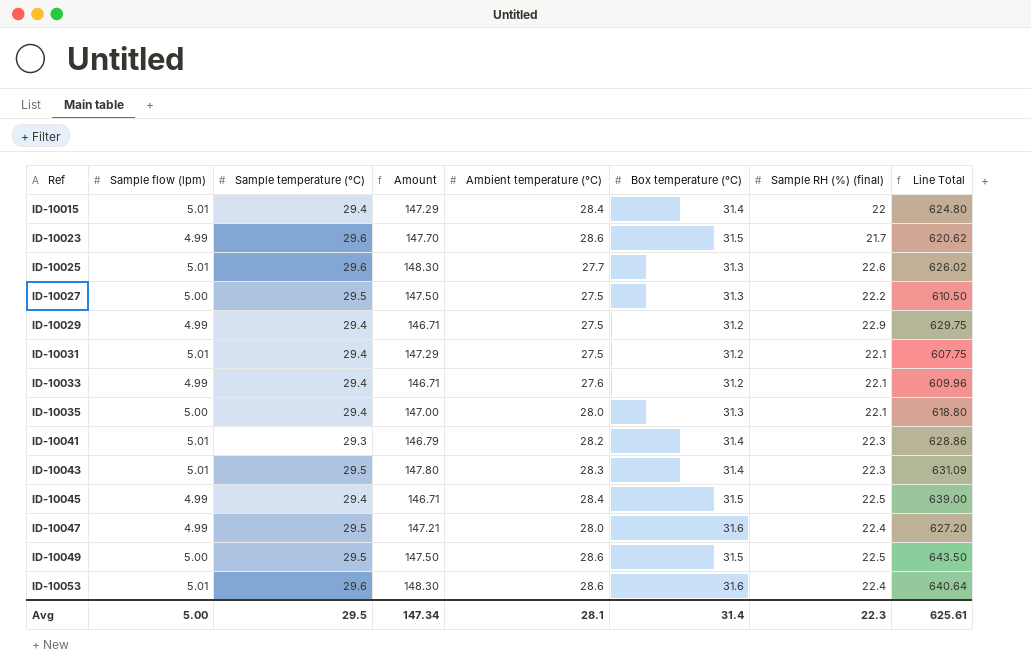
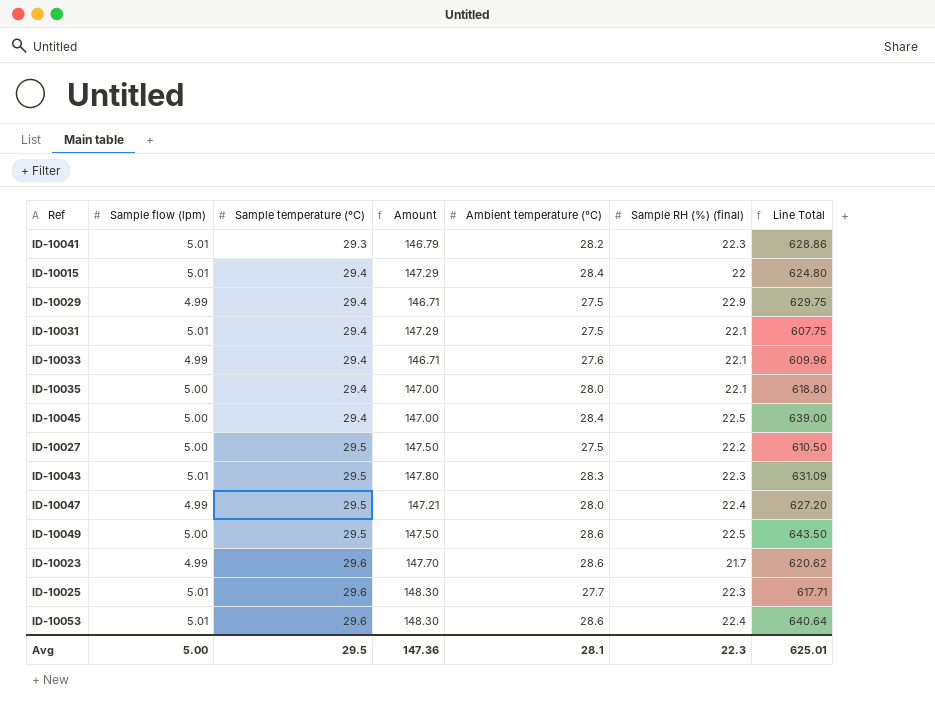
row order: Ref ascending -> Sample temperature (°C) ascending
column Box temperature (°C) | position: 6 -> none
ID-10045 | Sample flow (lpm): 4.99 -> 5.00
ID-10045 | Amount: 146.71 -> 147.00
ID-10025 | Sample RH (%) (final): 22.6 -> 22.3
ID-10025 | Line Total: 626.02 -> 617.71
Avg | Amount: 147.34 -> 147.36
Avg | Line Total: 625.61 -> 625.01

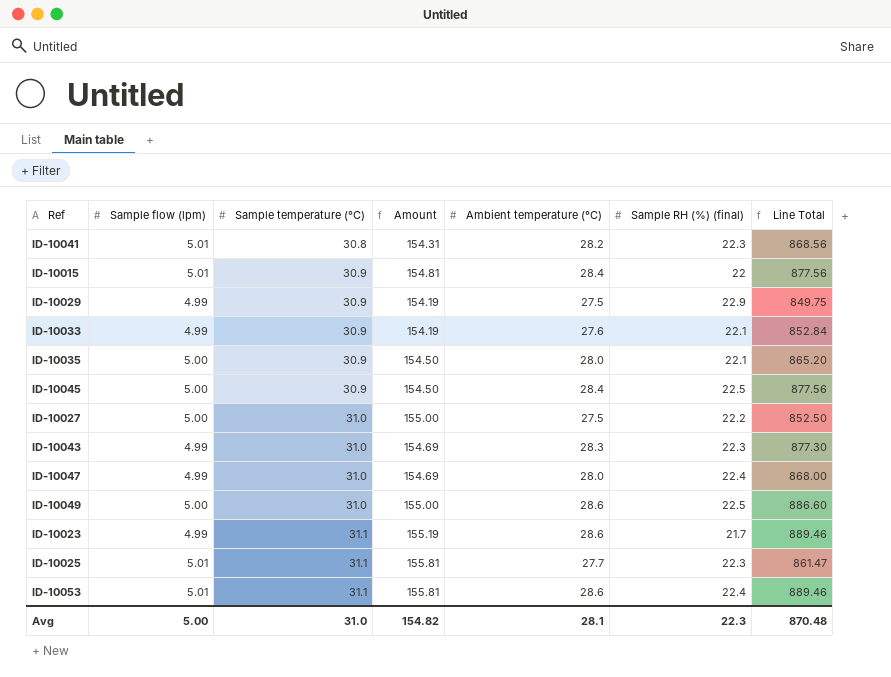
column Line Total | formula: [Ambient temperature (°C)] * [Sample RH (%) (final)] -> [Sample temperature (°C)] * [Ambient temperature (°C)]
row ID-10031: 5.01 | 29.4 | 147.29 | 27.5 | 22.1 | 607.75 -> none
ID-10041 | Sample temperature (°C): 29.3 -> 30.8
ID-10041 | Amount: 146.79 -> 154.31
ID-10015 | Sample temperature (°C): 29.4 -> 30.9
ID-10015 | Amount: 147.29 -> 154.81
ID-10029 | Sample temperature (°C): 29.4 -> 30.9
ID-10029 | Amount: 146.71 -> 154.19
ID-10033 | Sample temperature (°C): 29.4 -> 30.9
ID-10033 | Amount: 146.71 -> 154.19
ID-10035 | Sample temperature (°C): 29.4 -> 30.9
ID-10035 | Amount: 147.00 -> 154.50
ID-10045 | Sample temperature (°C): 29.4 -> 30.9
ID-10045 | Amount: 147.00 -> 154.50
ID-10027 | Sample temperature (°C): 29.5 -> 31.0
ID-10027 | Amount: 147.50 -> 155.00
ID-10043 | Sample flow (lpm): 5.01 -> 4.99
ID-10043 | Sample temperature (°C): 29.5 -> 31.0
ID-10043 | Amount: 147.80 -> 154.69
ID-10047 | Sample temperature (°C): 29.5 -> 31.0
ID-10047 | Amount: 147.21 -> 154.69
ID-10049 | Sample temperature (°C): 29.5 -> 31.0
ID-10049 | Amount: 147.50 -> 155.00
ID-10023 | Sample temperature (°C): 29.6 -> 31.1
ID-10023 | Amount: 147.70 -> 155.19
ID-10025 | Sample temperature (°C): 29.6 -> 31.1
ID-10025 | Amount: 148.30 -> 155.81
ID-10053 | Sample temperature (°C): 29.6 -> 31.1
ID-10053 | Amount: 148.30 -> 155.81
Avg | Sample temperature (°C): 29.5 -> 31.0
Avg | Amount: 147.36 -> 154.82
Avg | Line Total: 625.01 -> 870.48

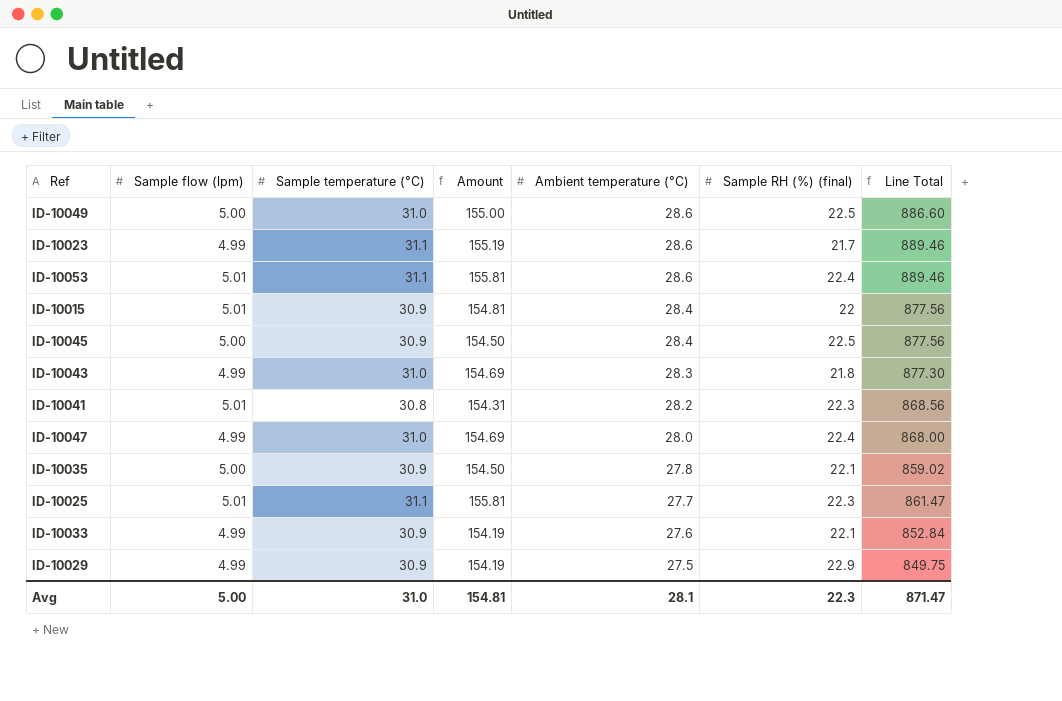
row order: Sample temperature (°C) ascending -> Ambient temperature (°C) descending
row ID-10027: 5.00 | 31.0 | 155.00 | 27.5 | 22.2 | 852.50 -> none
ID-10043 | Sample RH (%) (final): 22.3 -> 21.8
ID-10035 | Ambient temperature (°C): 28.0 -> 27.8
ID-10035 | Line Total: 865.20 -> 859.02
Avg | Amount: 154.82 -> 154.81
Avg | Line Total: 870.48 -> 871.47

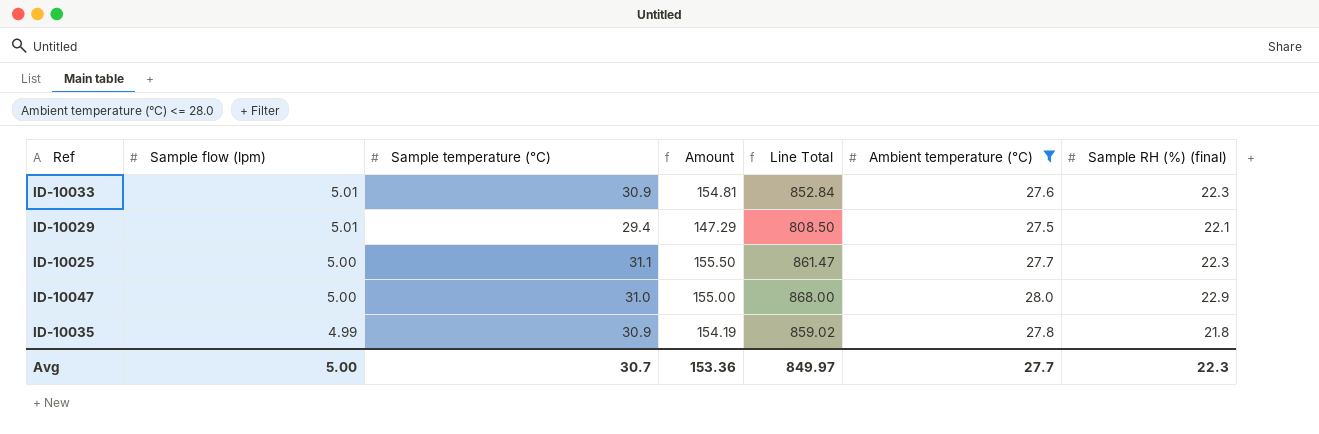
filter: none -> Ambient temperature (°C) <= 28.0
row order: Ambient temperature (°C) descending -> Sample flow (lpm) descending
column Line Total | position: 7 -> 5
ID-10033 | Sample flow (lpm): 4.99 -> 5.01
ID-10033 | Amount: 154.19 -> 154.81
ID-10033 | Sample RH (%) (final): 22.1 -> 22.3
ID-10029 | Sample flow (lpm): 4.99 -> 5.01
ID-10029 | Sample temperature (°C): 30.9 -> 29.4
ID-10029 | Amount: 154.19 -> 147.29
ID-10029 | Line Total: 849.75 -> 808.50
ID-10029 | Sample RH (%) (final): 22.9 -> 22.1
ID-10025 | Sample flow (lpm): 5.01 -> 5.00
ID-10025 | Amount: 155.81 -> 155.50
ID-10047 | Sample flow (lpm): 4.99 -> 5.00
ID-10047 | Amount: 154.69 -> 155.00
ID-10047 | Sample RH (%) (final): 22.4 -> 22.9
ID-10035 | Sample flow (lpm): 5.00 -> 4.99
ID-10035 | Amount: 154.50 -> 154.19
ID-10035 | Sample RH (%) (final): 22.1 -> 21.8
Avg | Sample temperature (°C): 31.0 -> 30.7
Avg | Amount: 154.81 -> 153.36
Avg | Line Total: 871.47 -> 849.97
Avg | Ambient temperature (°C): 28.1 -> 27.7

